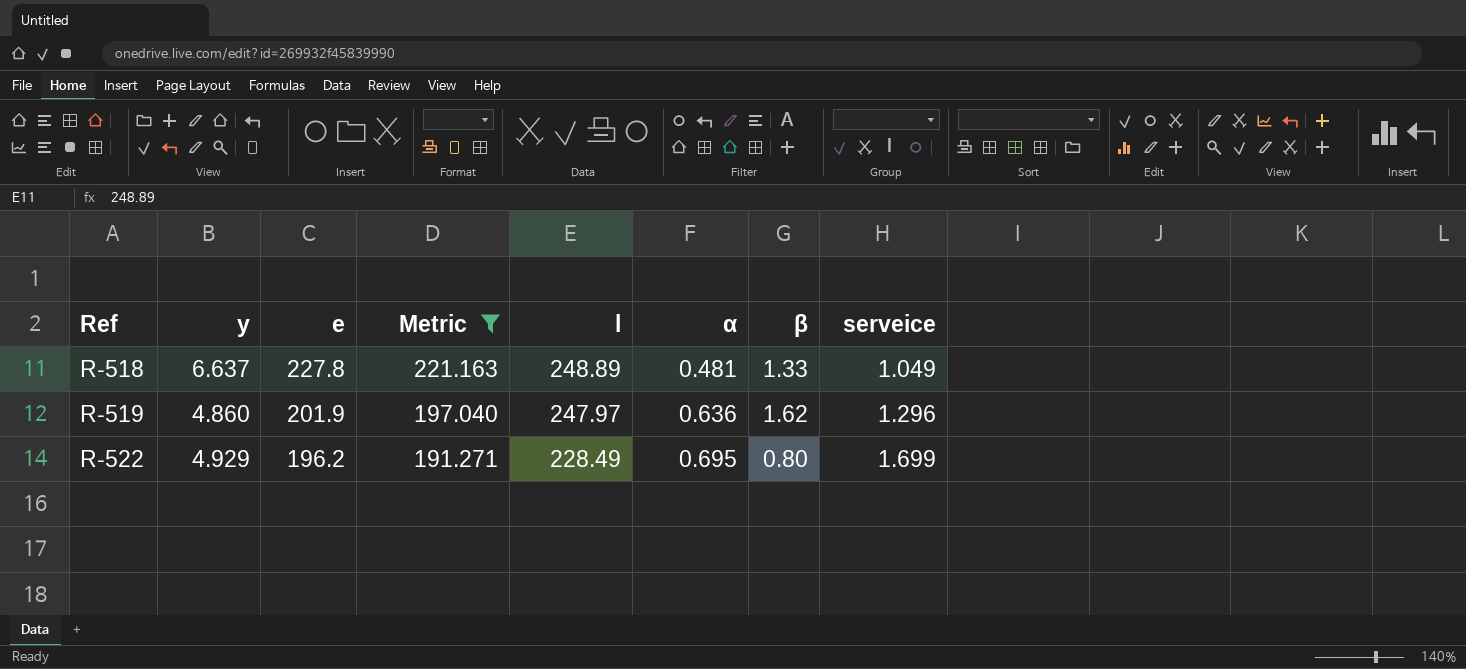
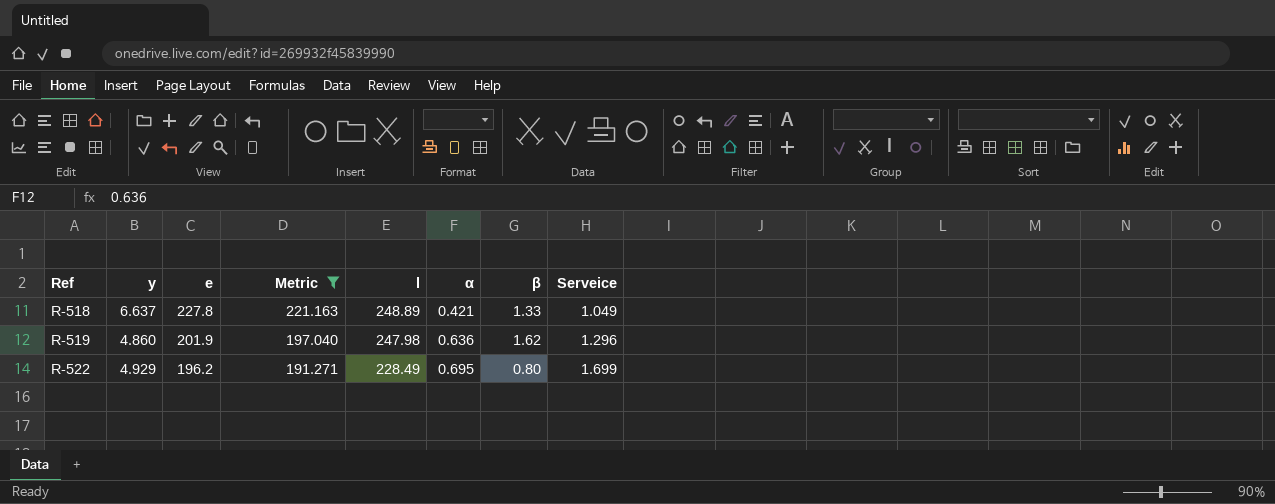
column name: serveice -> Serveice
R-518 | α: 0.481 -> 0.421
R-519 | l: 247.97 -> 247.98

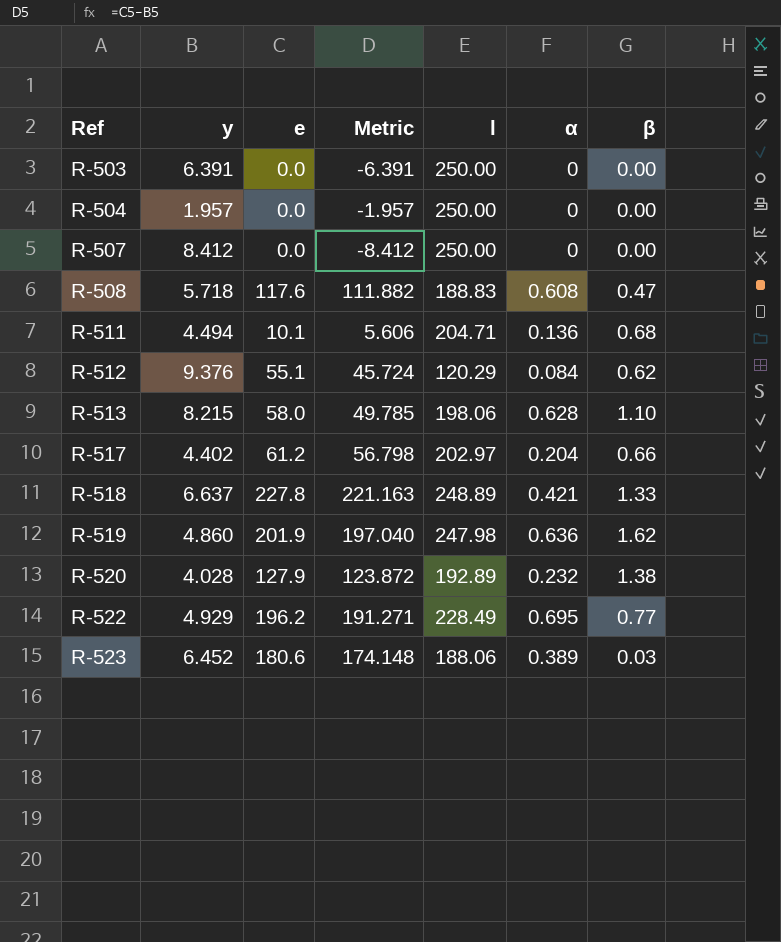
filter: Metric >= 191.271 -> none
column Serveice | position: 8 -> none
R-522 | β: 0.80 -> 0.77

